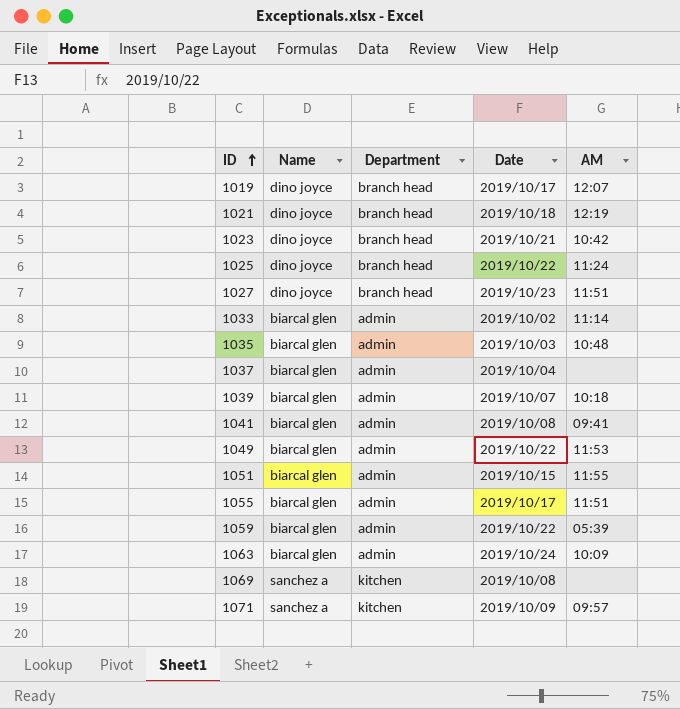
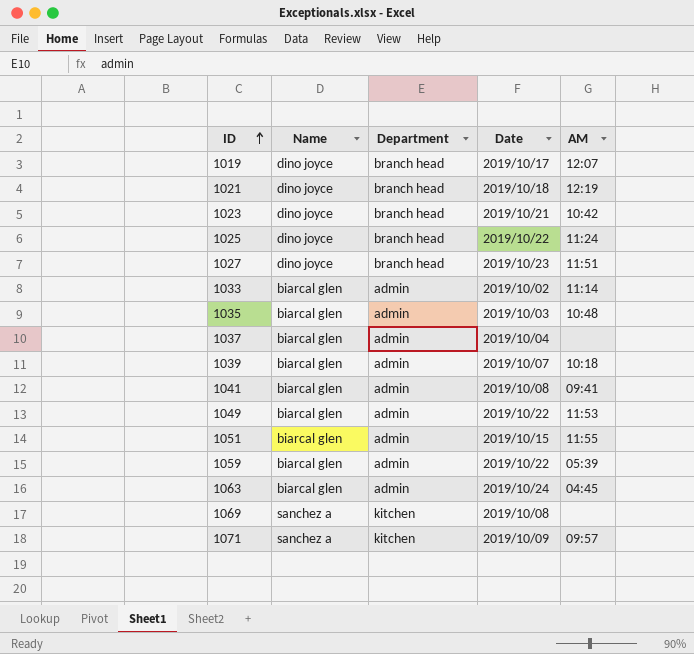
row 1055: biarcal glen | admin | 2019/10/17 | 11:51 -> none
1063 | AM: 10:09 -> 04:45

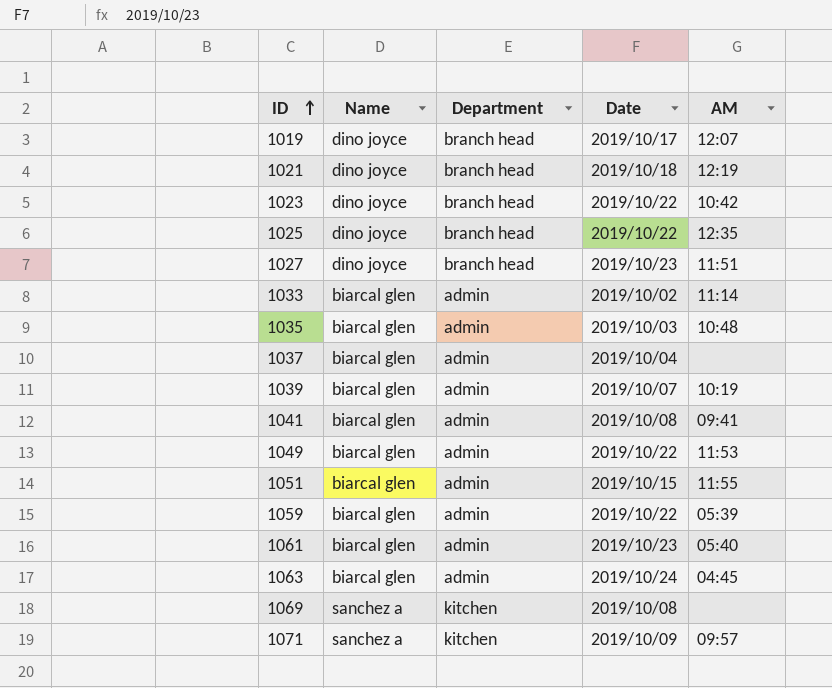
1023 | Date: 2019/10/21 -> 2019/10/22
1025 | AM: 11:24 -> 12:35
1039 | AM: 10:18 -> 10:19
row 1061: none -> biarcal glen | admin | 2019/10/23 | 05:40

